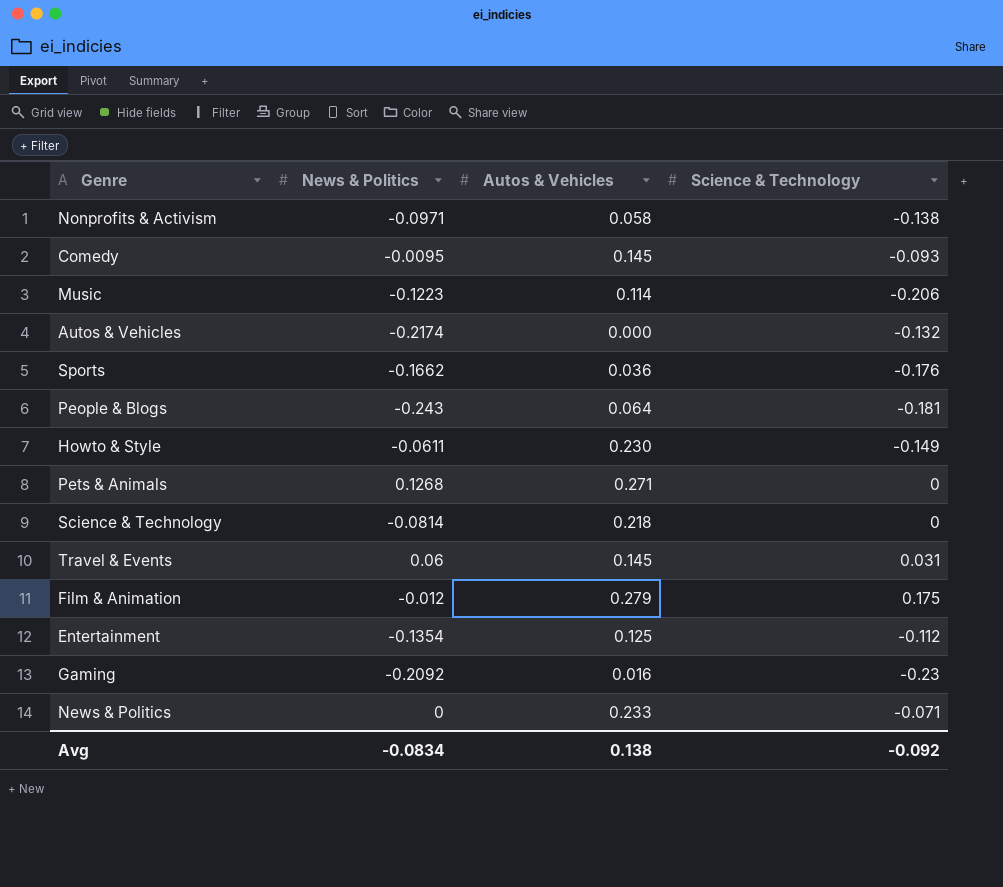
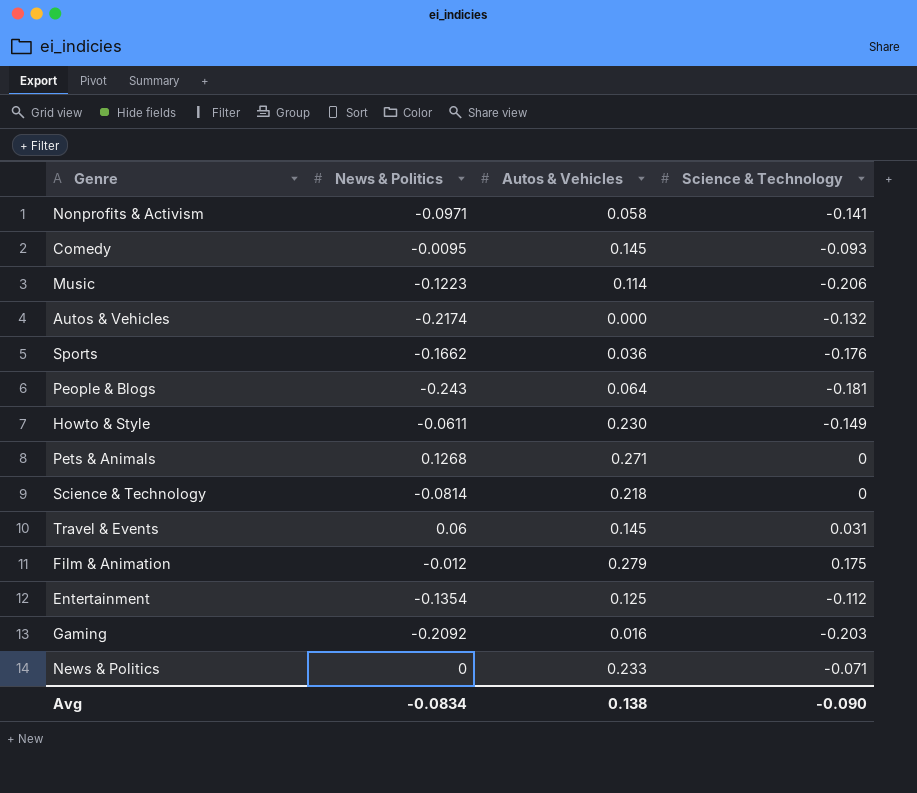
Nonprofits & Activism | Science & Technology: -0.138 -> -0.141
Gaming | Science & Technology: -0.23 -> -0.203
Avg | Science & Technology: -0.092 -> -0.090

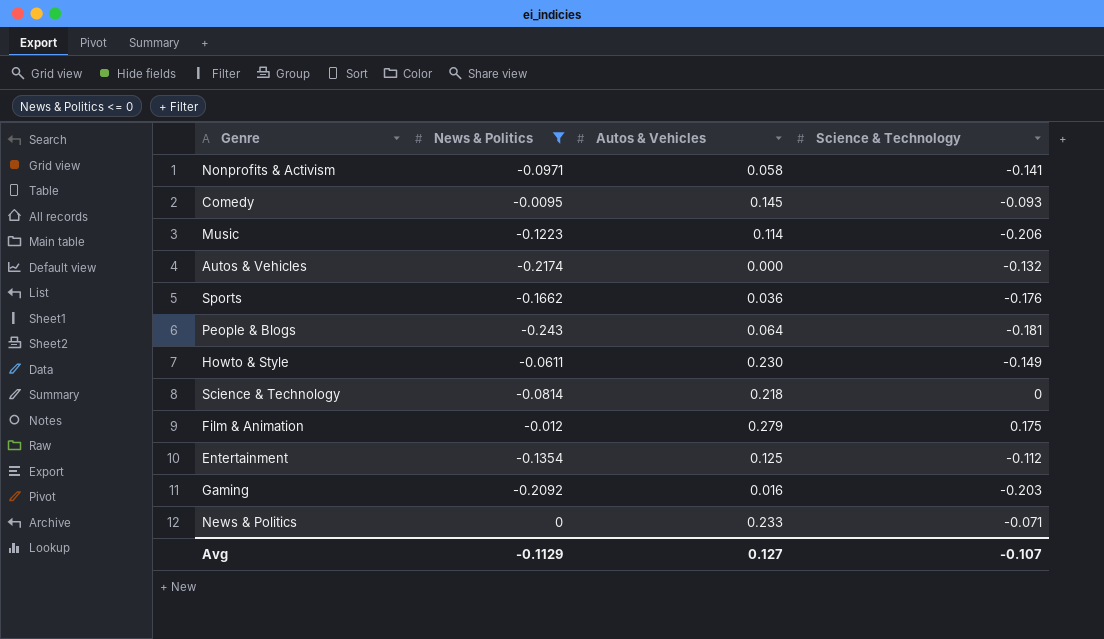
filter: none -> News & Politics <= 0
Avg | News & Politics: -0.0834 -> -0.1129
Avg | Autos & Vehicles: 0.138 -> 0.127
Avg | Science & Technology: -0.090 -> -0.107

